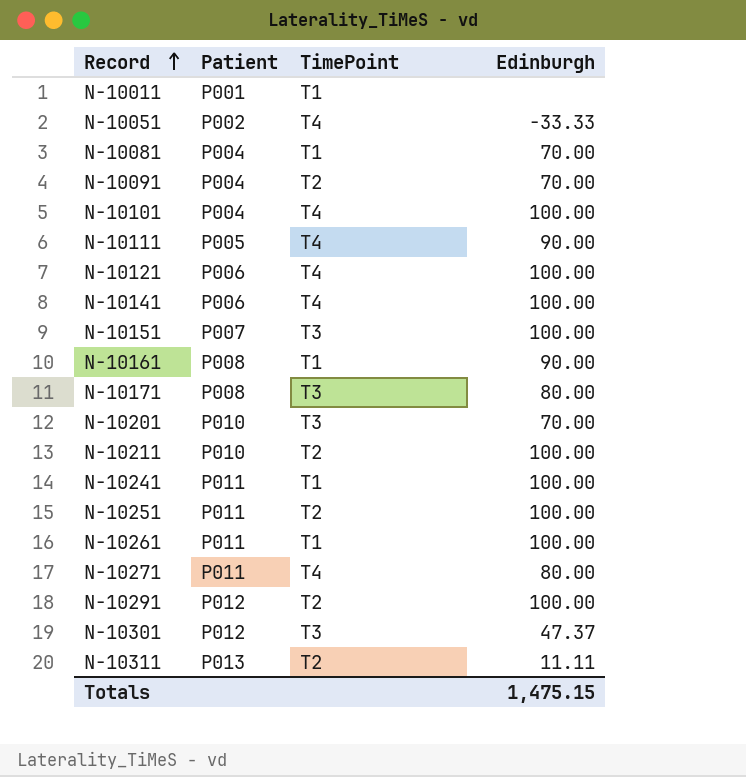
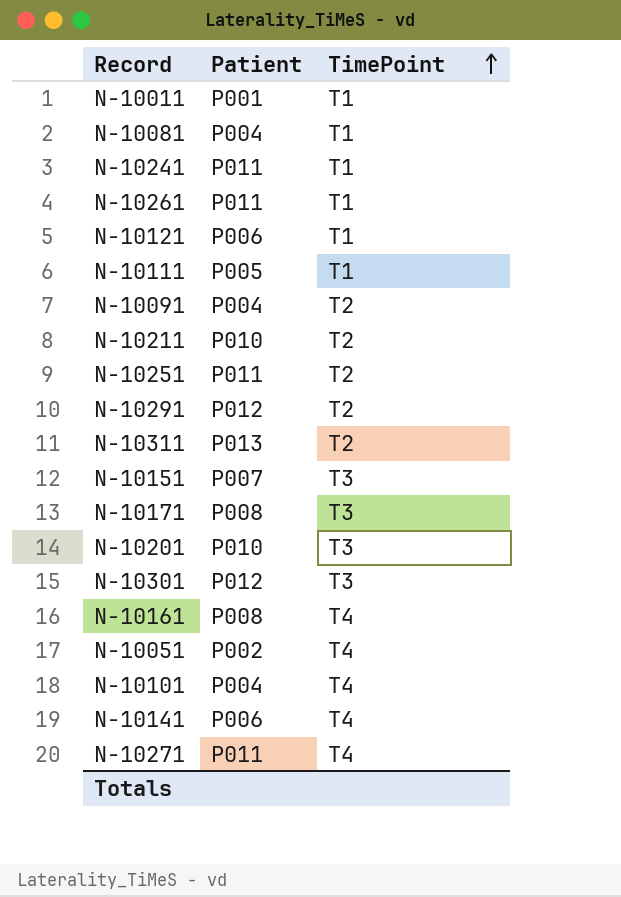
row order: Record ascending -> TimePoint ascending
column Edinburgh | position: 4 -> none
N-10121 | TimePoint: T4 -> T1
N-10111 | TimePoint: T4 -> T1
N-10161 | TimePoint: T1 -> T4

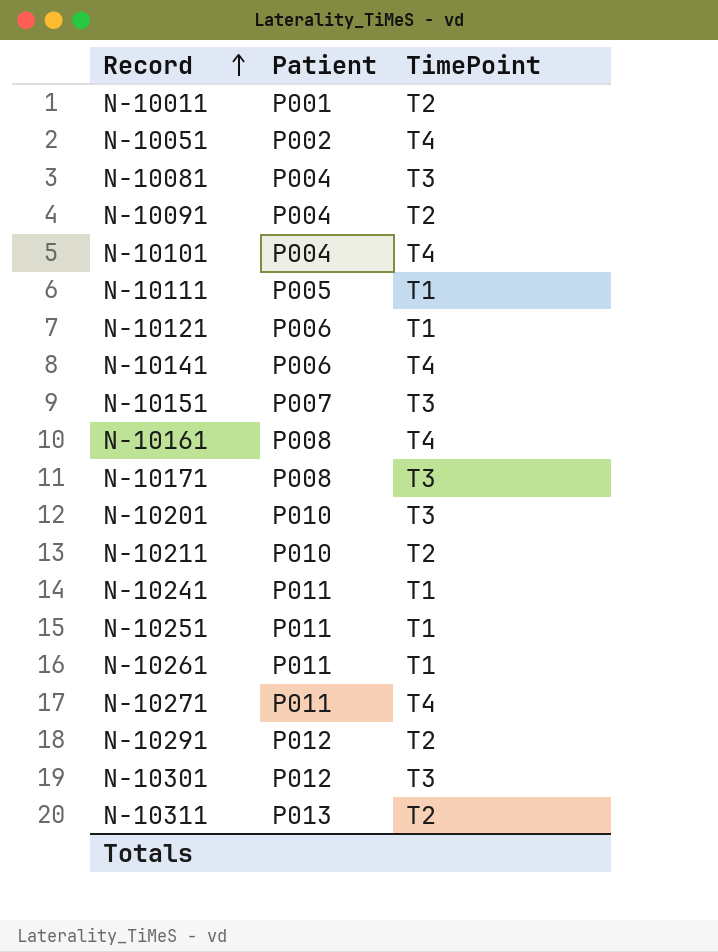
row order: TimePoint ascending -> Record ascending
N-10011 | TimePoint: T1 -> T2
N-10081 | TimePoint: T1 -> T3
N-10251 | TimePoint: T2 -> T1

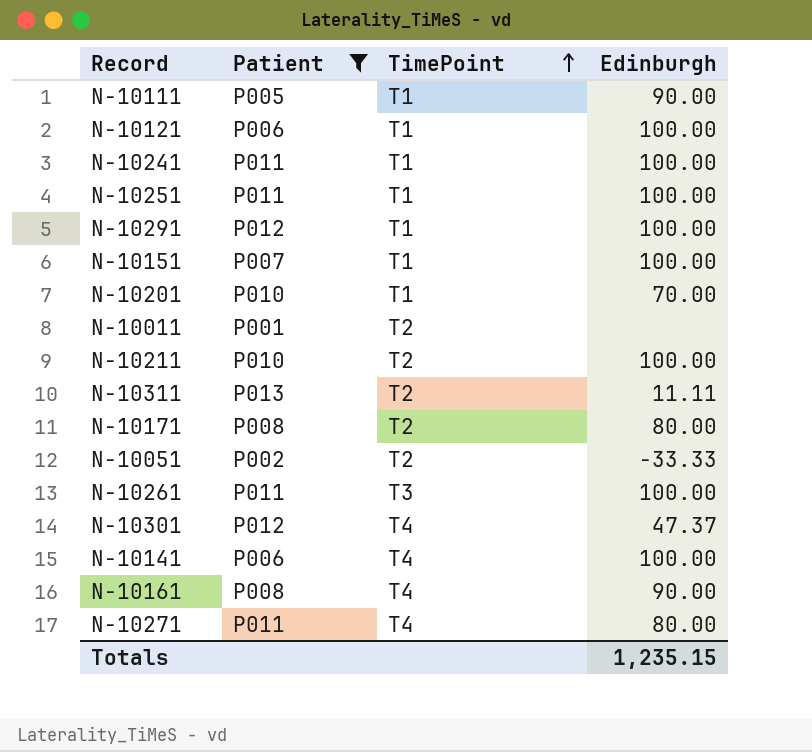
filter: none -> Patient != P004
row order: Record ascending -> TimePoint ascending
column Edinburgh | position: none -> 4
N-10291 | TimePoint: T2 -> T1
N-10151 | TimePoint: T3 -> T1
N-10201 | TimePoint: T3 -> T1
N-10171 | TimePoint: T3 -> T2
N-10051 | TimePoint: T4 -> T2
N-10261 | TimePoint: T1 -> T3
N-10301 | TimePoint: T3 -> T4

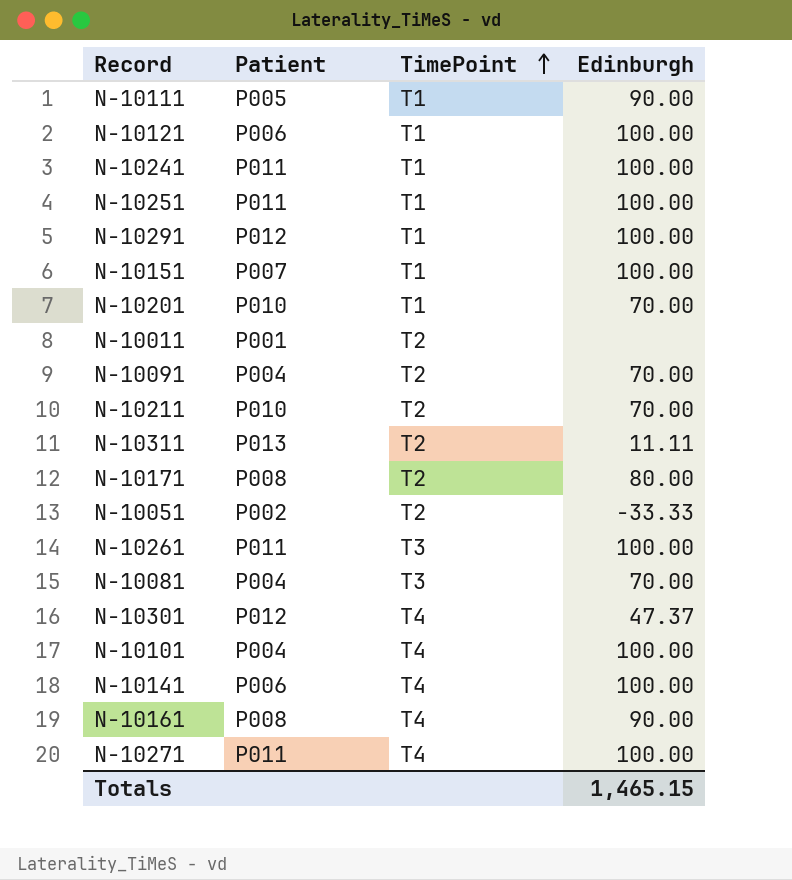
filter: Patient != P004 -> none
N-10211 | Edinburgh: 100.00 -> 70.00
N-10271 | Edinburgh: 80.00 -> 100.00
Totals | Edinburgh: 1,235.15 -> 1,465.15

